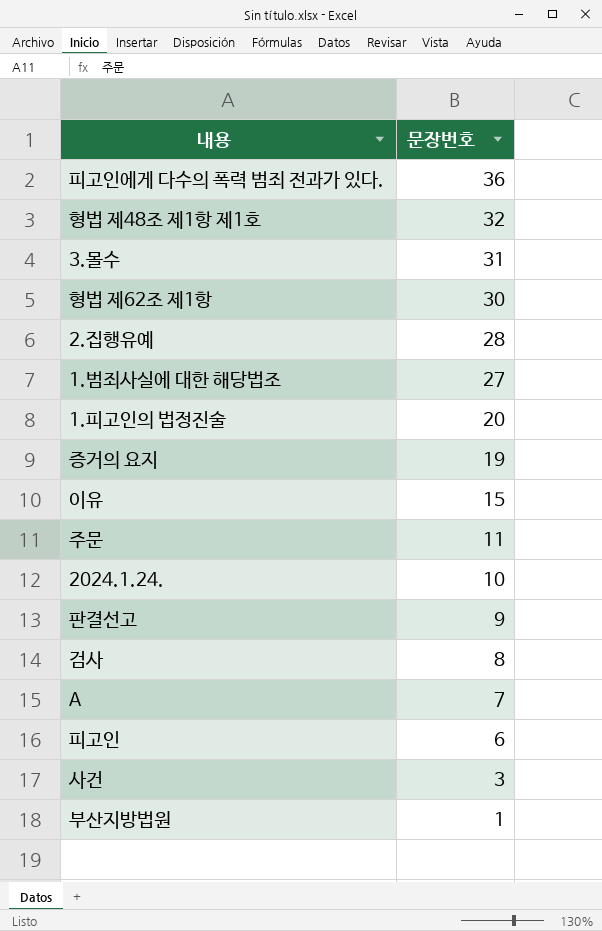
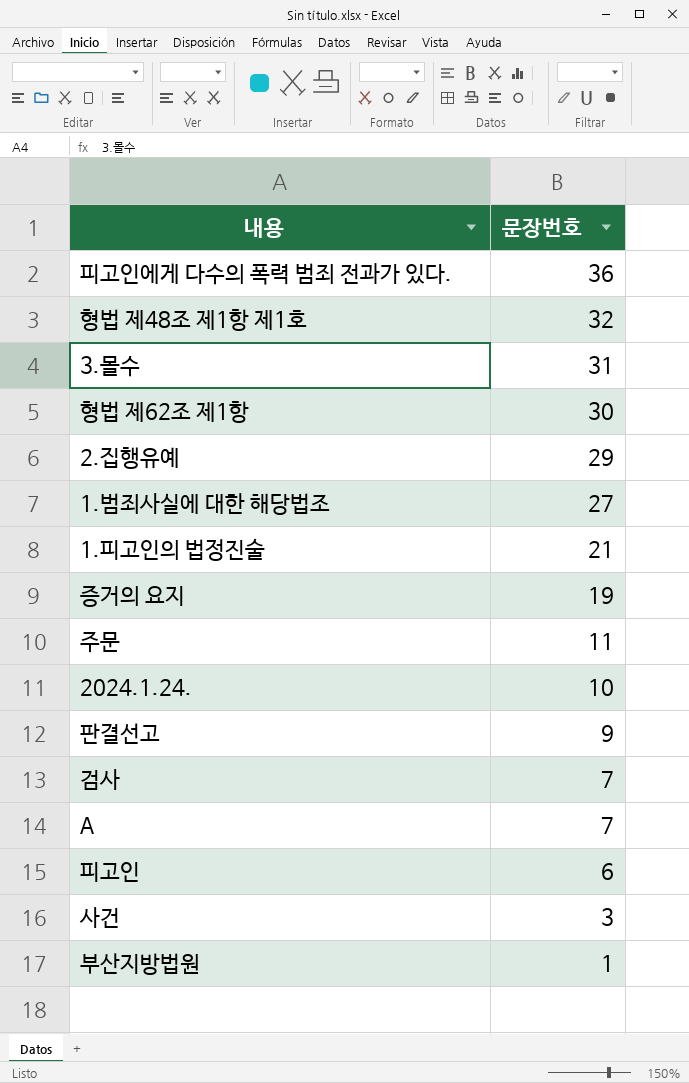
row 이유: 15 -> none
2.집행유예 | 문장번호: 28 -> 29
1.피고인의 법정진술 | 문장번호: 20 -> 21
검사 | 문장번호: 8 -> 7

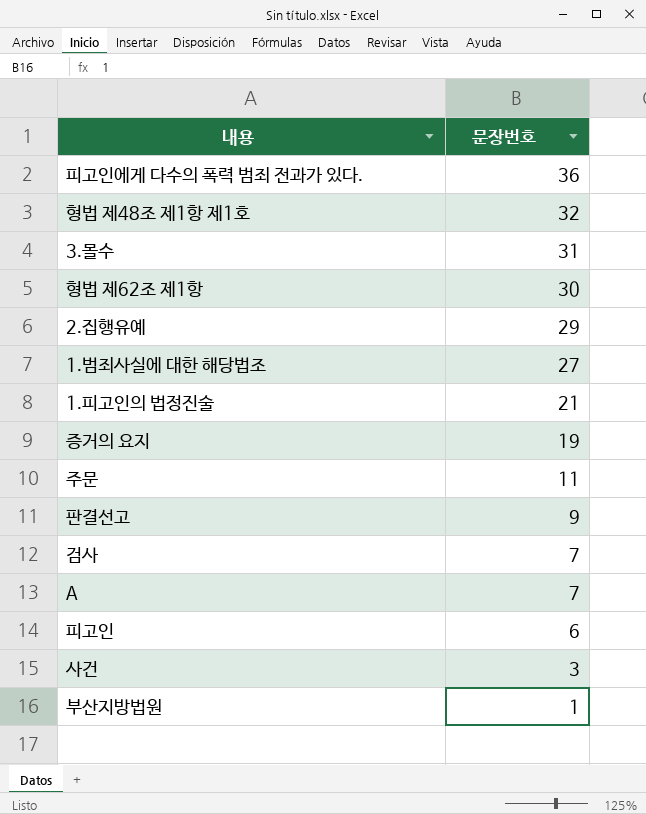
row 2024.1.24.: 10 -> none

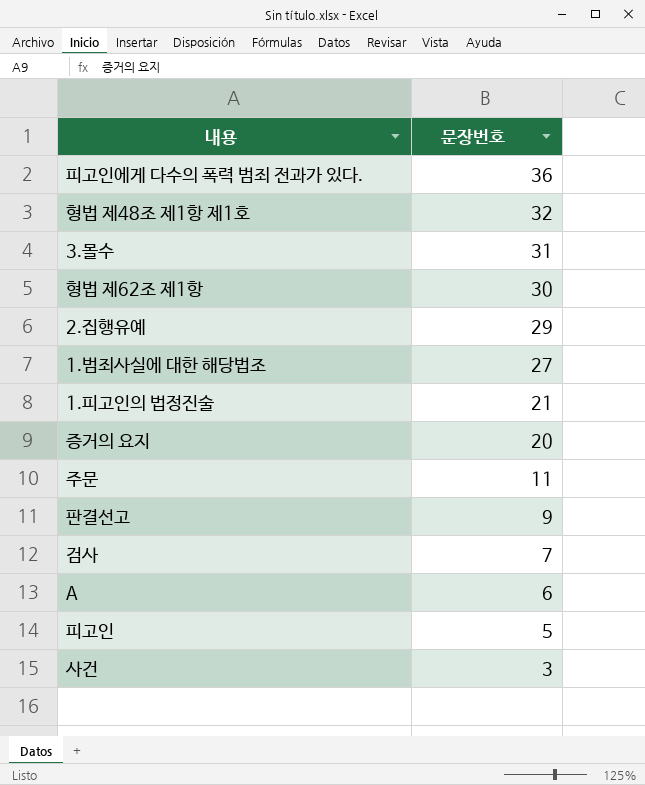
row 부산지방법원: 1 -> none
증거의 요지 | 문장번호: 19 -> 20
A | 문장번호: 7 -> 6
피고인 | 문장번호: 6 -> 5

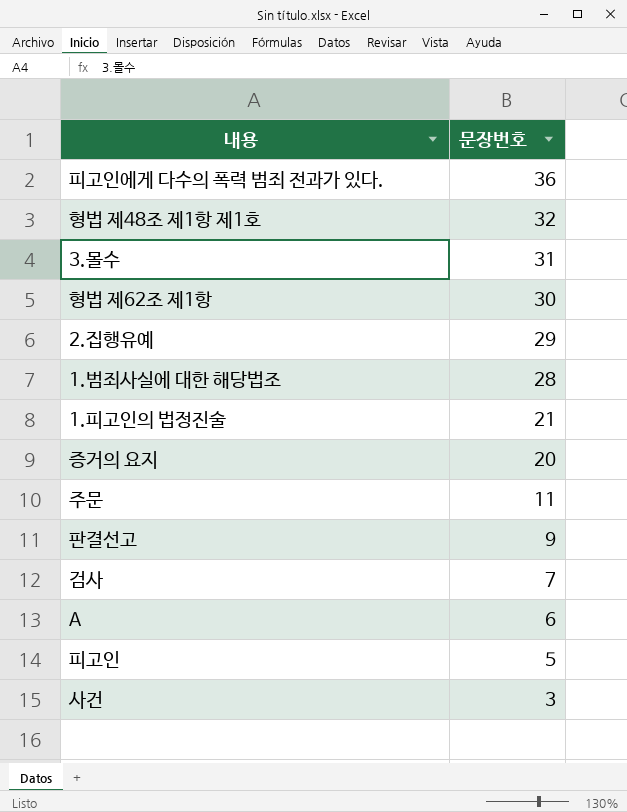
1.범죄사실에 대한 해당법조 | 문장번호: 27 -> 28

